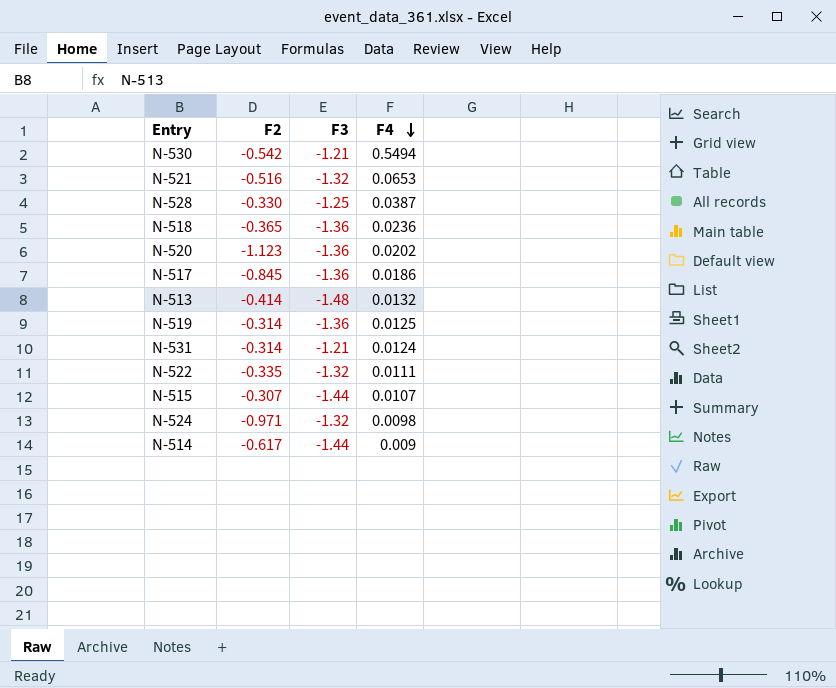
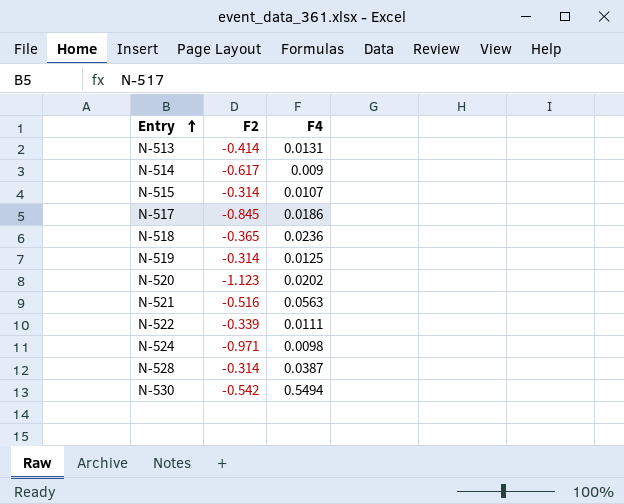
row order: F4 descending -> Entry ascending
column F3 | position: 3 -> none
row N-531: -0.314 | -1.21 | 0.0124 -> none
N-513 | F4: 0.0132 -> 0.0131
N-515 | F2: -0.307 -> -0.314
N-521 | F4: 0.0653 -> 0.0563
N-522 | F2: -0.335 -> -0.339
N-528 | F2: -0.330 -> -0.314

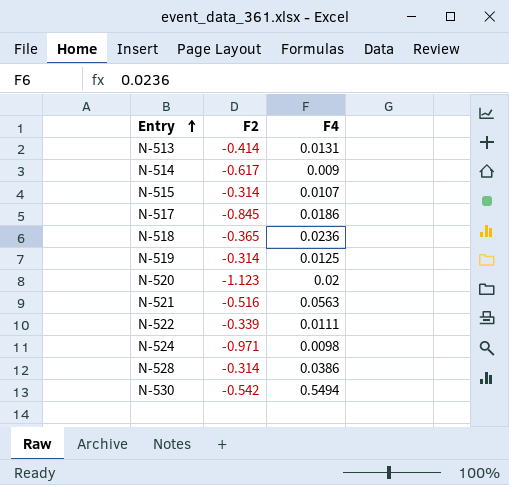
N-520 | F4: 0.0202 -> 0.02
N-528 | F4: 0.0387 -> 0.0386

